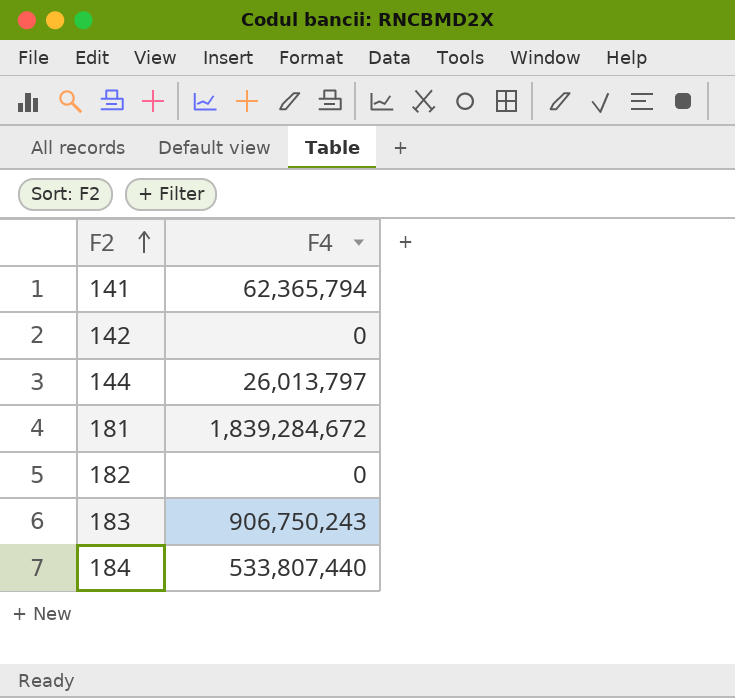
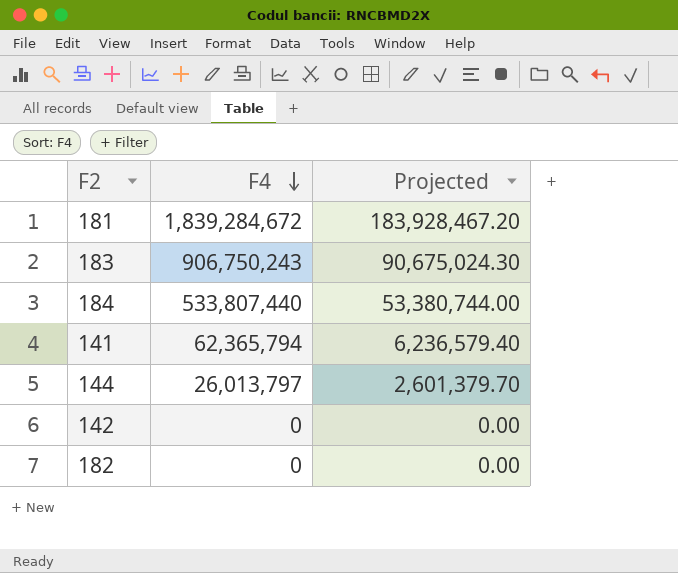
row order: F2 ascending -> F4 descending
column Projected | formula: none -> [F4] * 0.1

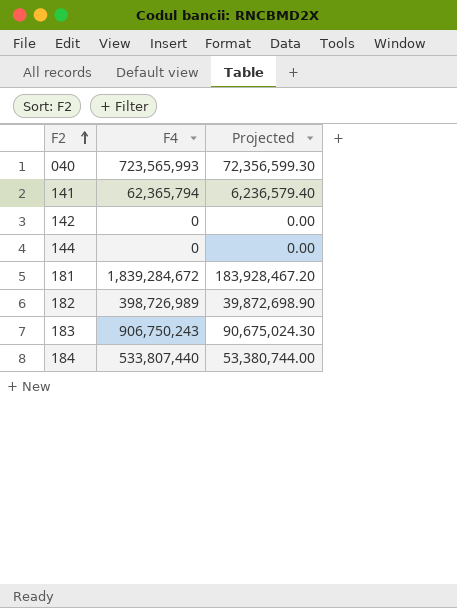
row order: F4 descending -> F2 ascending
row 040: none -> 723,565,993 | 72,356,599.30
144 | F4: 26,013,797 -> 0
144 | Projected: 2,601,379.70 -> 0.00
182 | F4: 0 -> 398,726,989
182 | Projected: 0.00 -> 39,872,698.90

